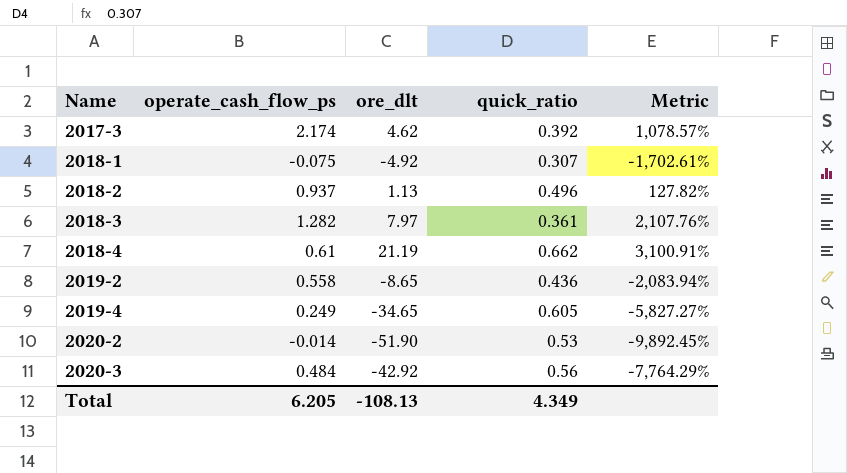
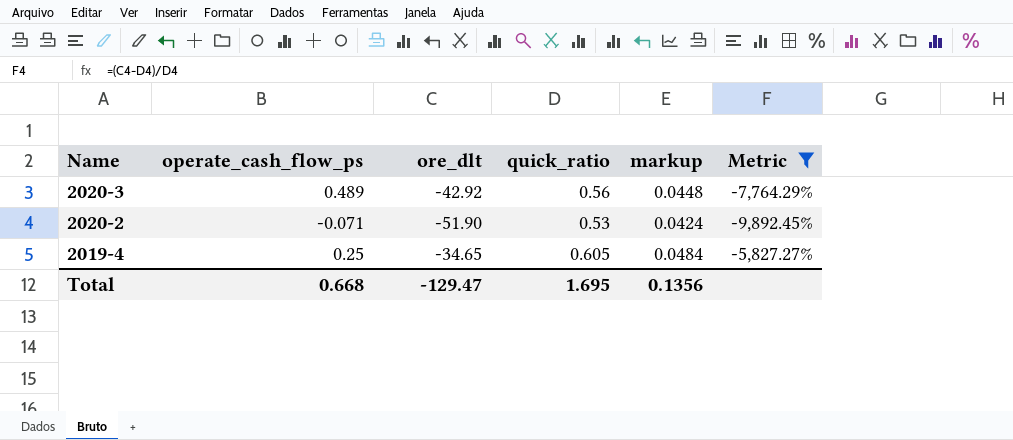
filter: none -> Metric <= -5,827.27%
row order: Name ascending -> Name descending
column markup | formula: none -> [quick_ratio] * 0.08
2020-3 | operate_cash_flow_ps: 0.484 -> 0.489
2020-2 | operate_cash_flow_ps: -0.014 -> -0.071
2019-4 | operate_cash_flow_ps: 0.249 -> 0.25
Total | operate_cash_flow_ps: 6.205 -> 0.668
Total | ore_dlt: -108.13 -> -129.47
Total | quick_ratio: 4.349 -> 1.695

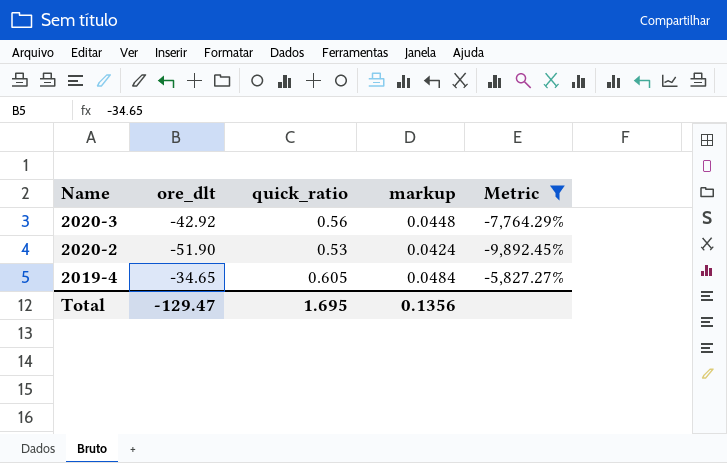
column operate_cash_flow_ps | position: 2 -> none

